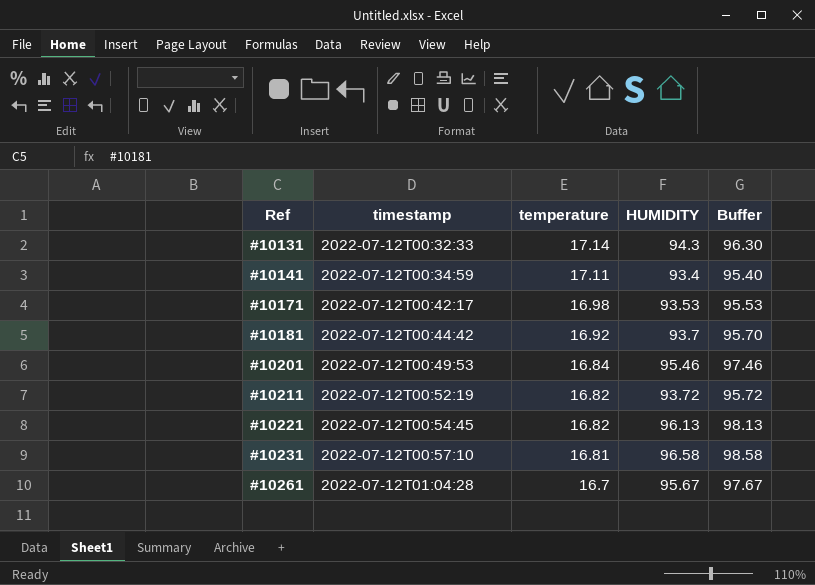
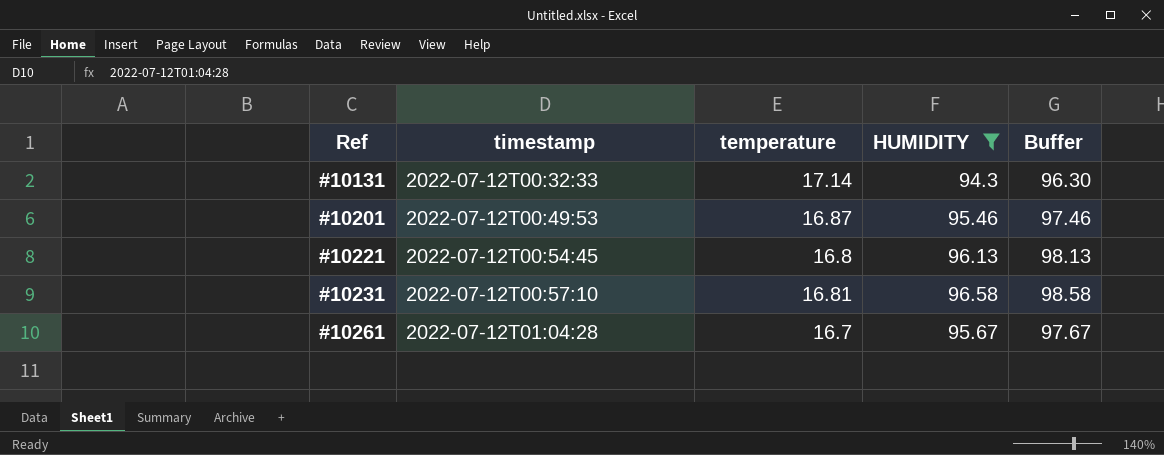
filter: none -> HUMIDITY >= 94.3
#10201 | temperature: 16.84 -> 16.87
#10221 | temperature: 16.82 -> 16.8

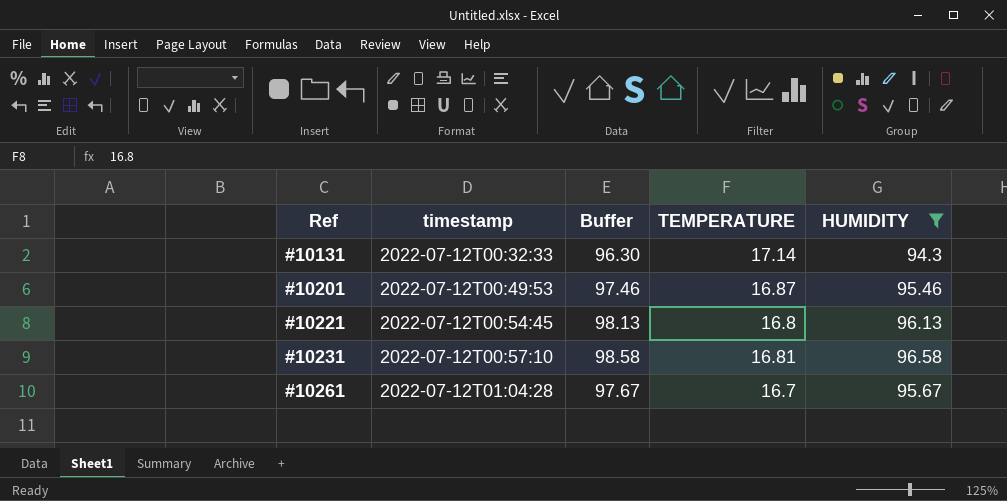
column Buffer | position: 5 -> 3
column name: temperature -> TEMPERATURE

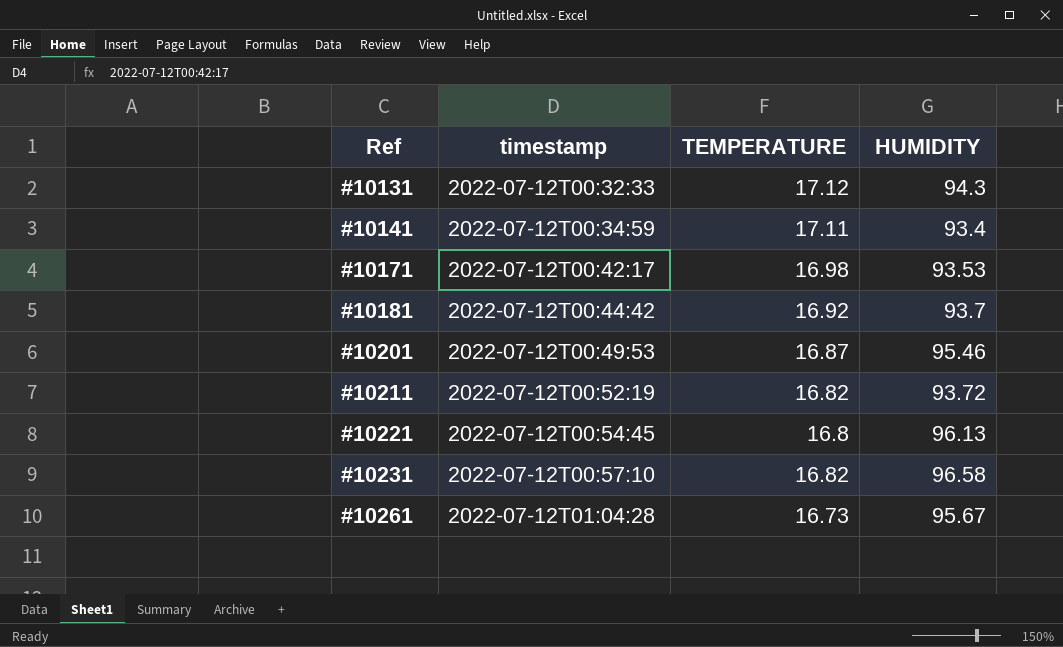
filter: HUMIDITY >= 94.3 -> none
column Buffer | formula: [HUMIDITY] + 2 -> none
#10131 | TEMPERATURE: 17.14 -> 17.12
#10231 | TEMPERATURE: 16.81 -> 16.82
#10261 | TEMPERATURE: 16.7 -> 16.73

